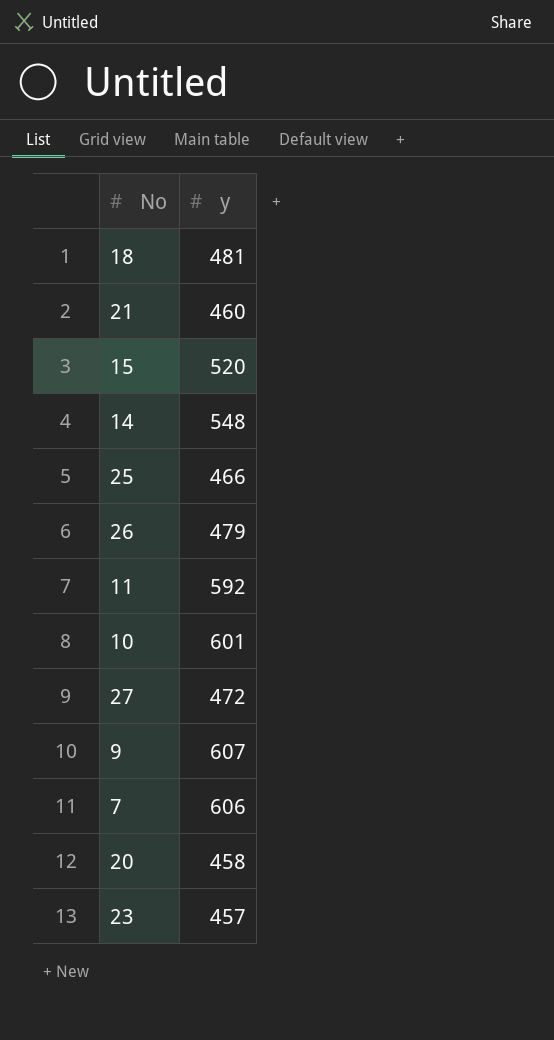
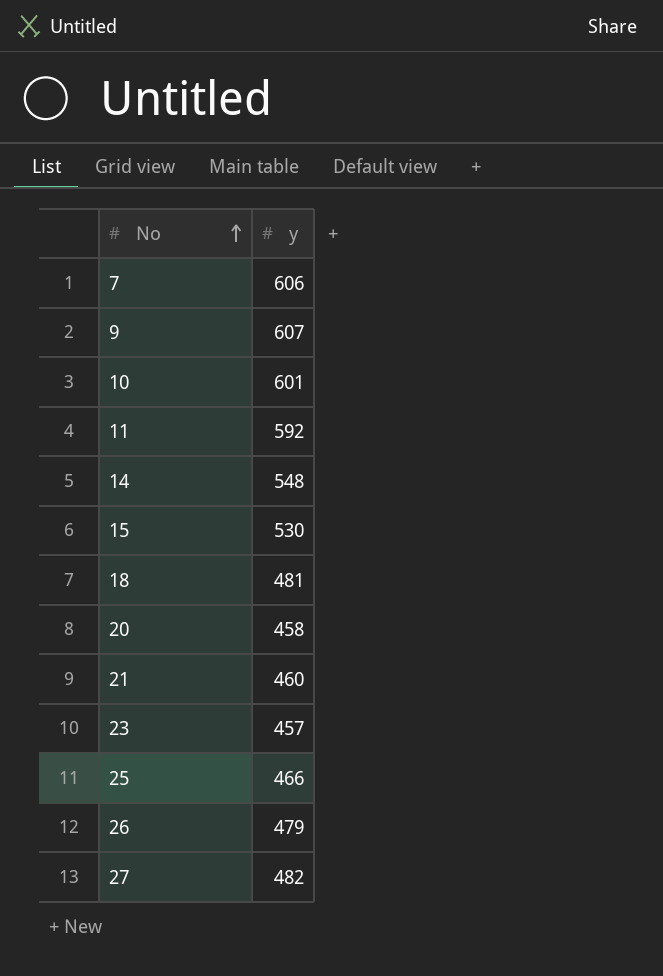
row order: none -> No ascending
15 | y: 520 -> 530
27 | y: 472 -> 482

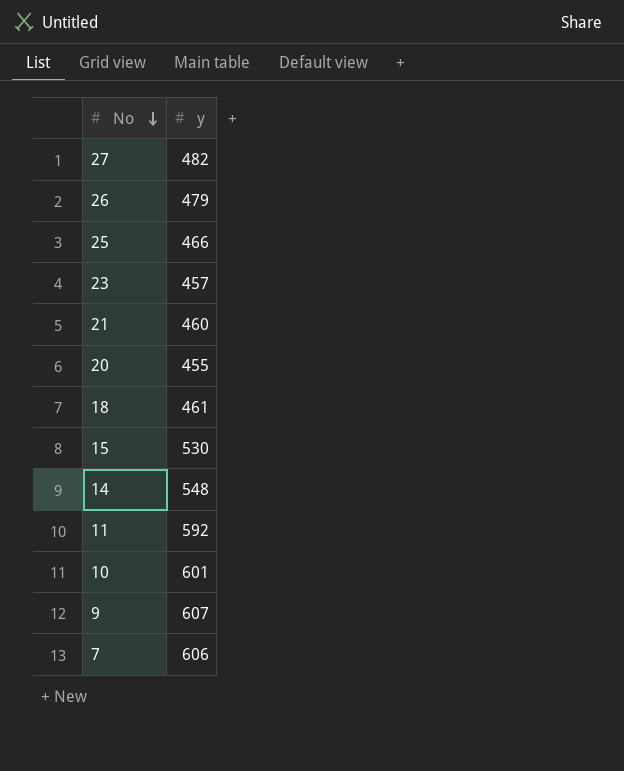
row order: No ascending -> No descending
20 | y: 458 -> 455
18 | y: 481 -> 461

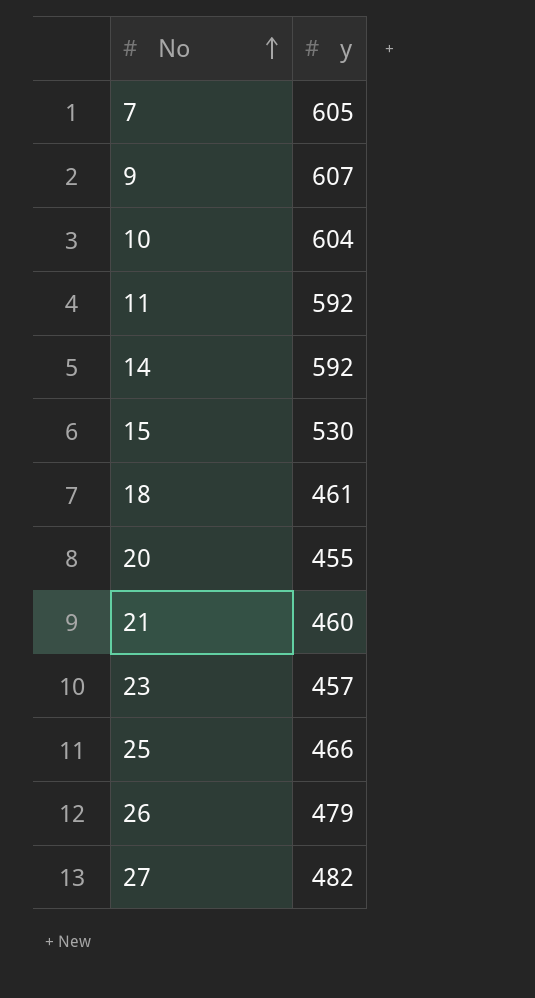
row order: No descending -> No ascending
7 | y: 606 -> 605
10 | y: 601 -> 604
14 | y: 548 -> 592

